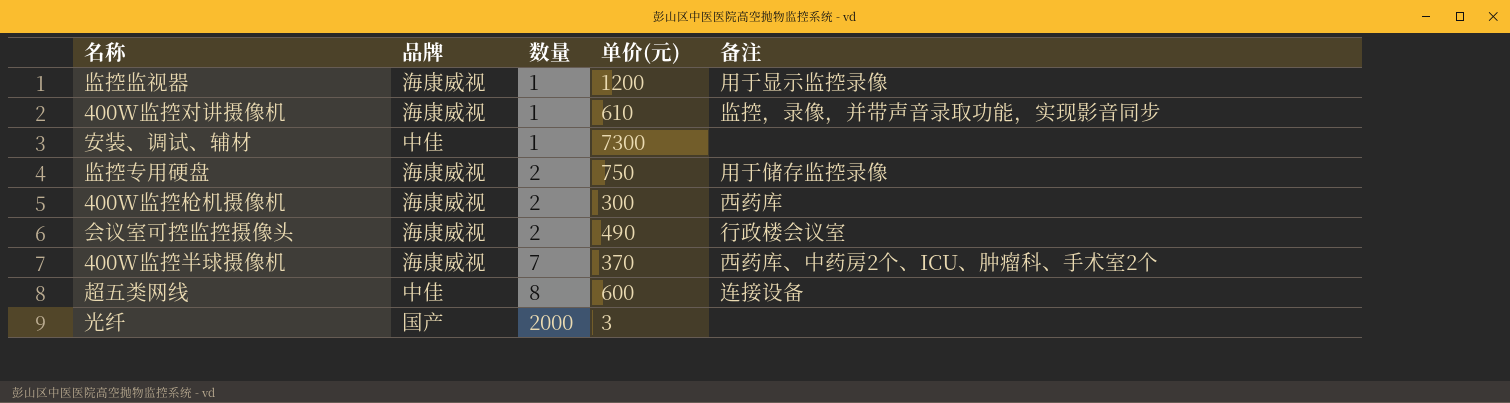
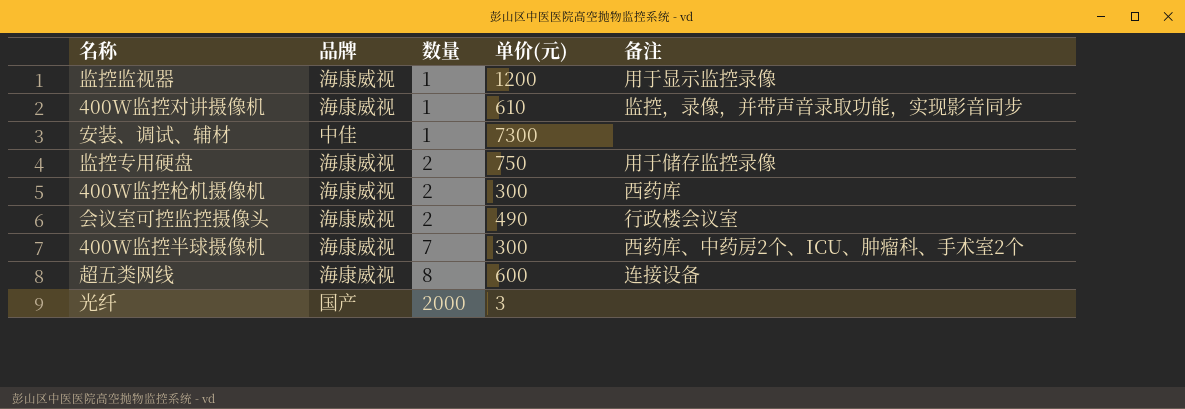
400W监控半球摄像机 | 单价(元): 370 -> 300
超五类网线 | 品牌: 中佳 -> 海康威视

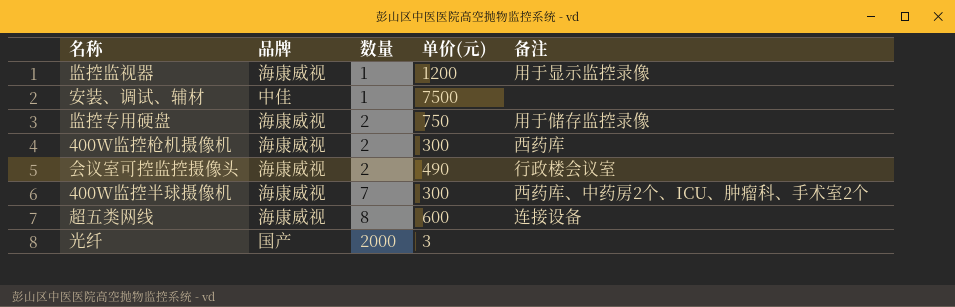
row 400W监控对讲摄像机: 海康威视 | 1 | 610 | 监控，录像，并带声音录取功能，实现影音同步 -> none
安装、调试、辅材 | 单价(元): 7300 -> 7500

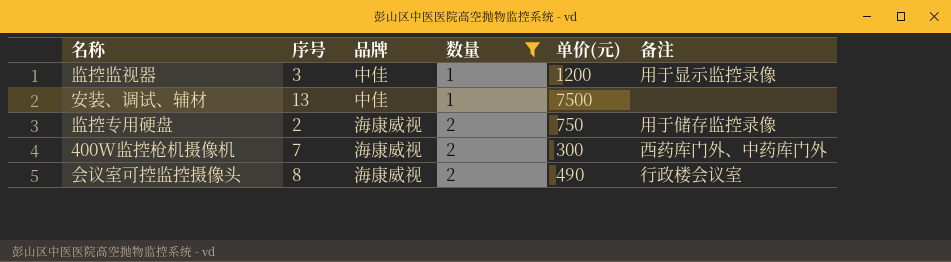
filter: none -> 数量 <= 2
column 序号 | position: none -> 2
监控监视器 | 品牌: 海康威视 -> 中佳
400W监控枪机摄像机 | 备注: 西药库 -> 西药库门外、中药库门外

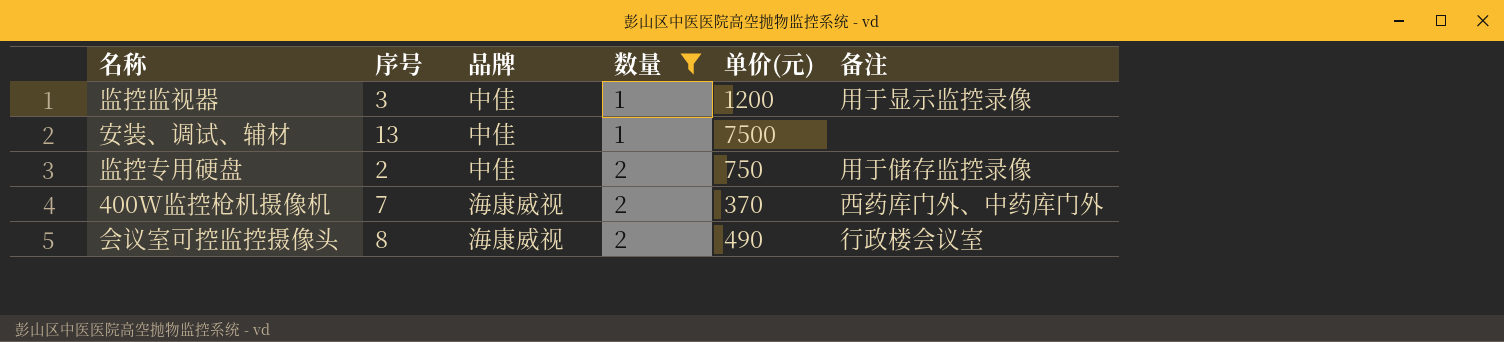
监控专用硬盘 | 品牌: 海康威视 -> 中佳
400W监控枪机摄像机 | 单价(元): 300 -> 370

